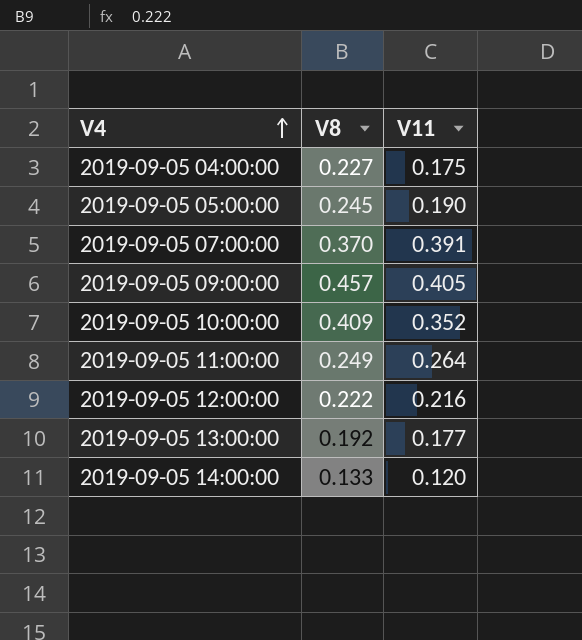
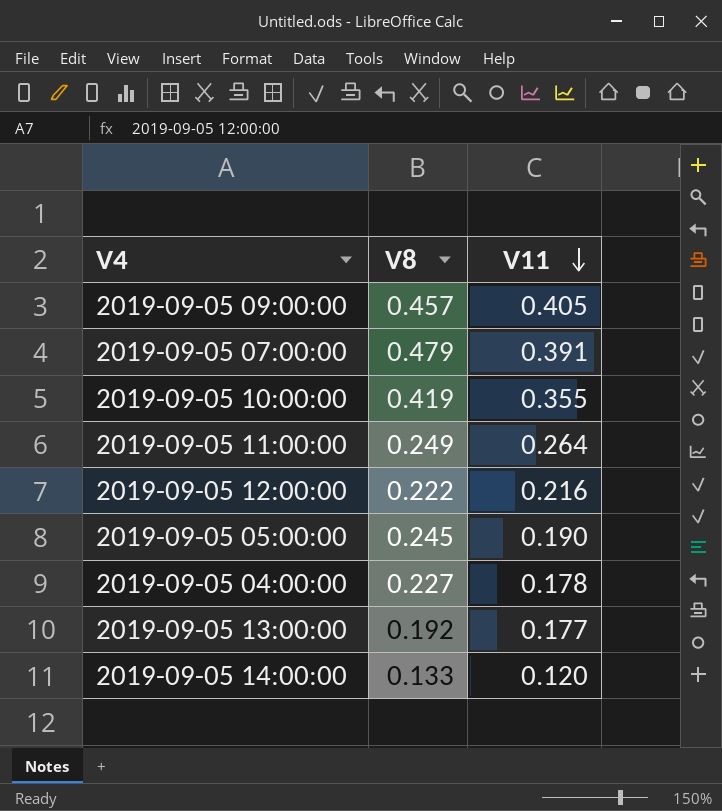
row order: V4 ascending -> V11 descending
2019-09-05 07:00:00 | V8: 0.370 -> 0.479
2019-09-05 10:00:00 | V8: 0.409 -> 0.419
2019-09-05 10:00:00 | V11: 0.352 -> 0.355
2019-09-05 04:00:00 | V11: 0.175 -> 0.178

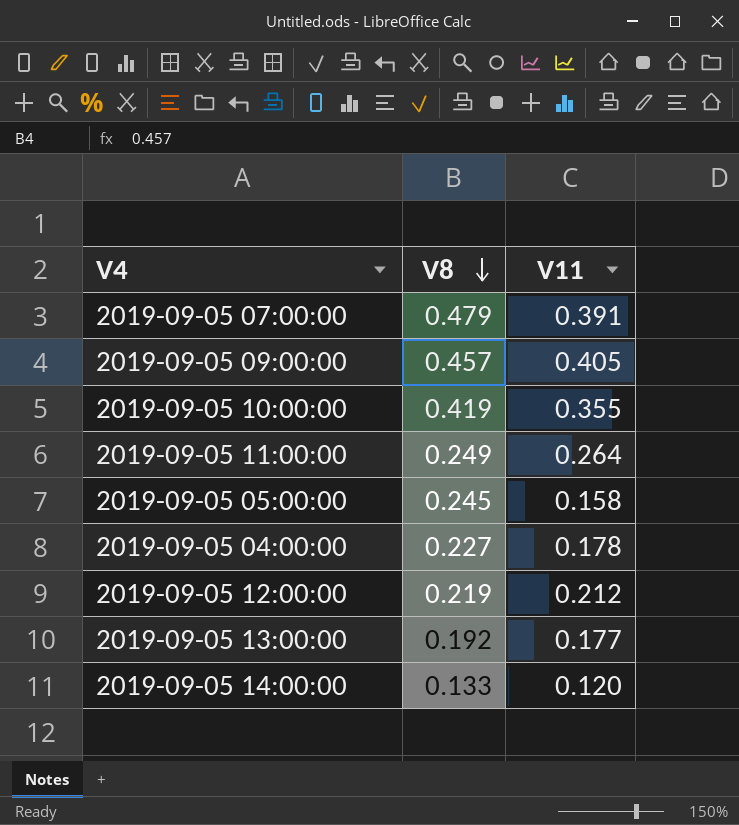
row order: V11 descending -> V8 descending
2019-09-05 05:00:00 | V11: 0.190 -> 0.158
2019-09-05 12:00:00 | V8: 0.222 -> 0.219
2019-09-05 12:00:00 | V11: 0.216 -> 0.212

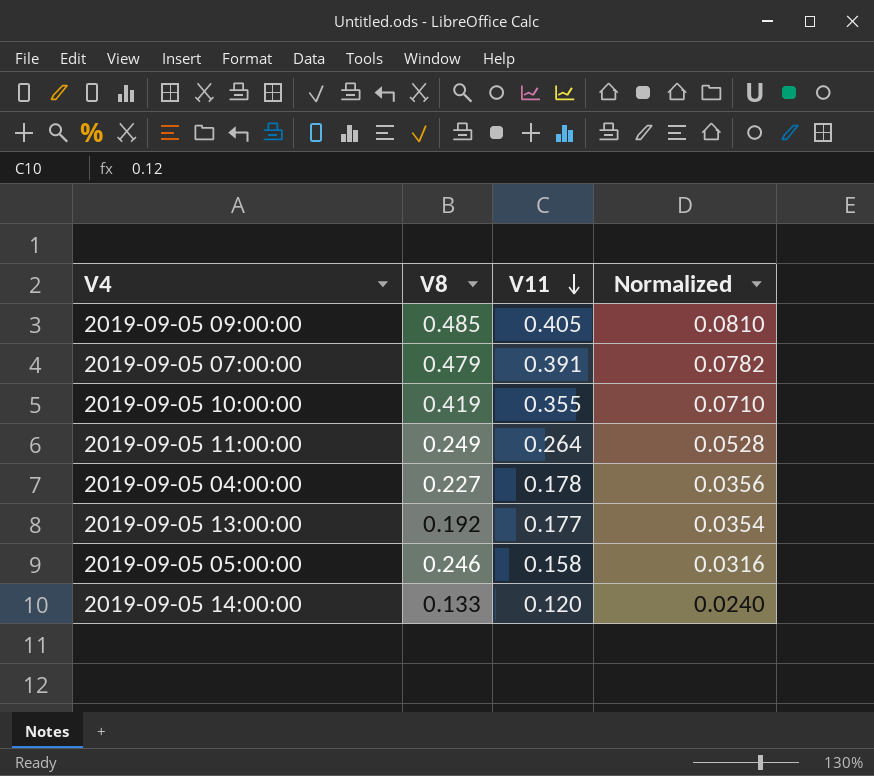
row order: V8 descending -> V11 descending
column Normalized | formula: none -> [V11] * 0.2
row 2019-09-05 12:00:00: 0.219 | 0.212 -> none
2019-09-05 09:00:00 | V8: 0.457 -> 0.485
2019-09-05 05:00:00 | V8: 0.245 -> 0.246

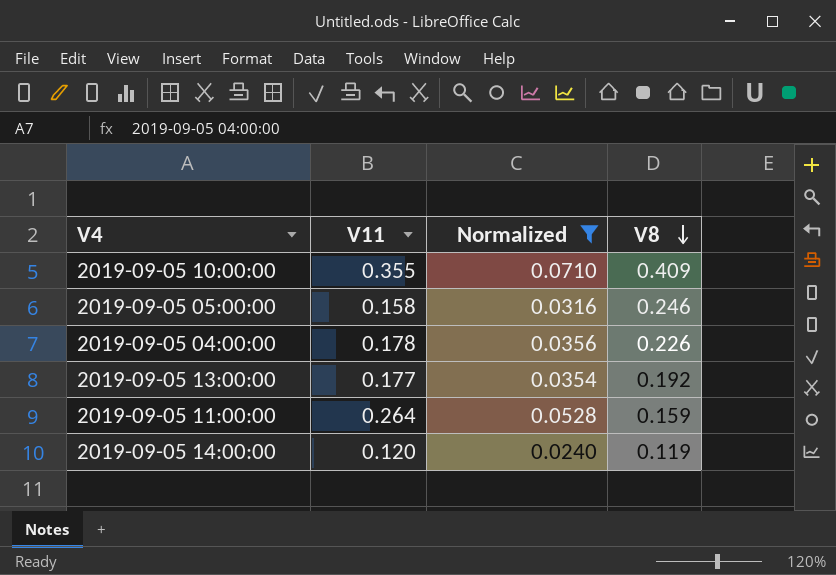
filter: none -> Normalized <= 0.0710
row order: V11 descending -> V8 descending
column V8 | position: 2 -> 4
2019-09-05 10:00:00 | V8: 0.419 -> 0.409
2019-09-05 04:00:00 | V8: 0.227 -> 0.226
2019-09-05 11:00:00 | V8: 0.249 -> 0.159
2019-09-05 14:00:00 | V8: 0.133 -> 0.119

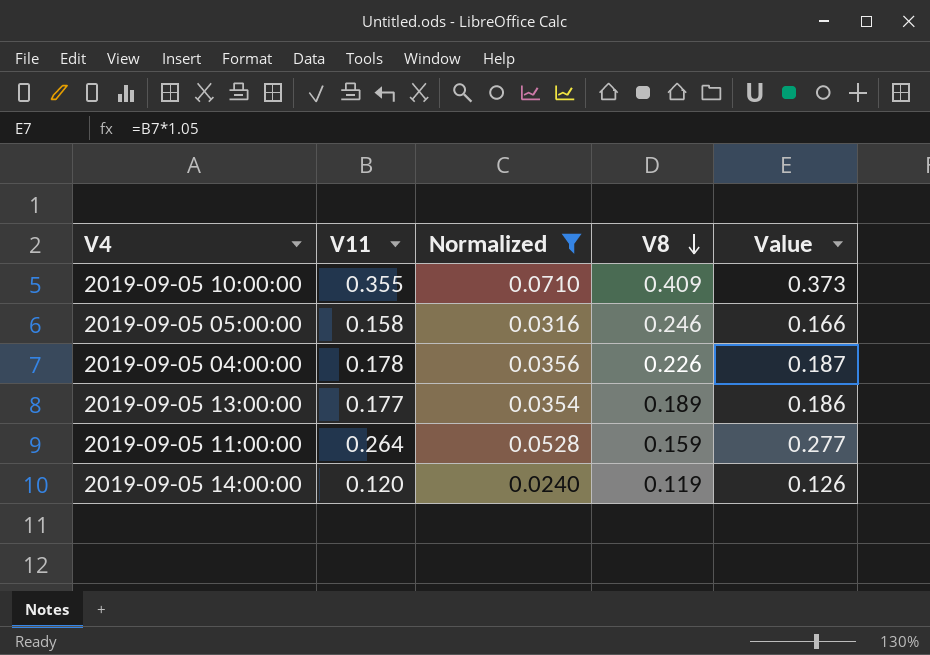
column Value | formula: none -> [V11] * 1.05
2019-09-05 13:00:00 | V8: 0.192 -> 0.189

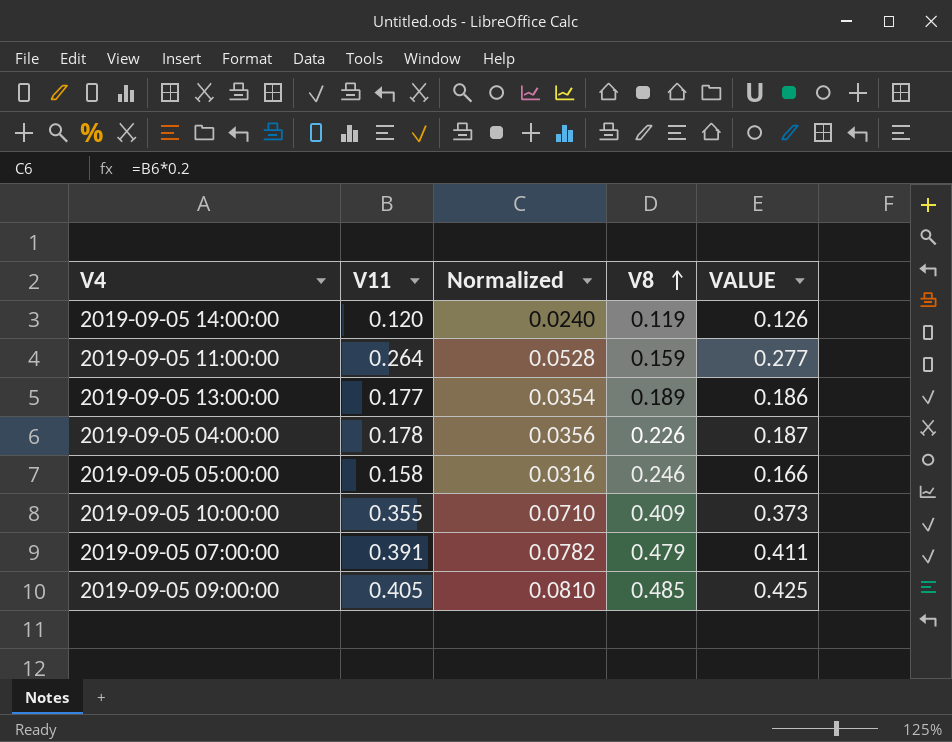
filter: Normalized <= 0.0710 -> none
row order: V8 descending -> V8 ascending
column name: Value -> VALUE

